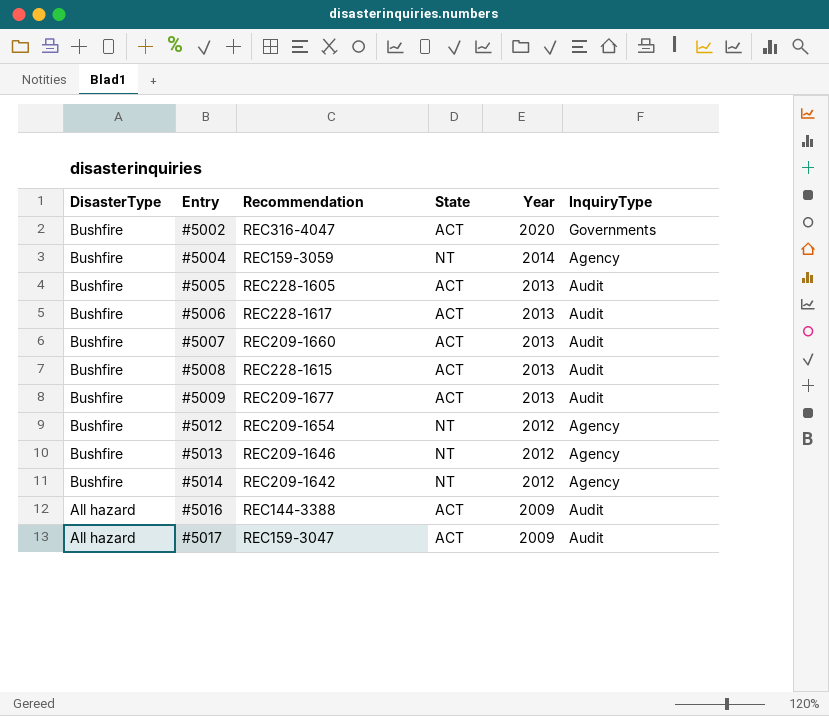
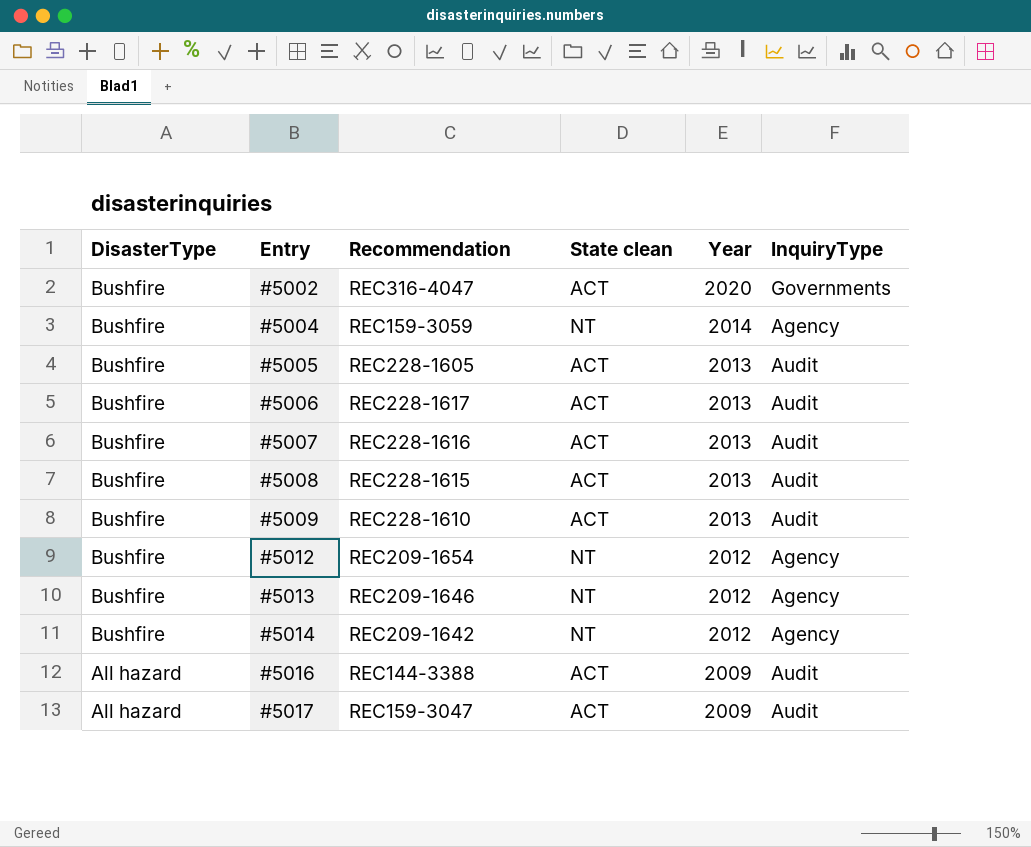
column name: State -> State clean
#5007 | Recommendation: REC209-1660 -> REC228-1616
#5009 | Recommendation: REC209-1677 -> REC228-1610

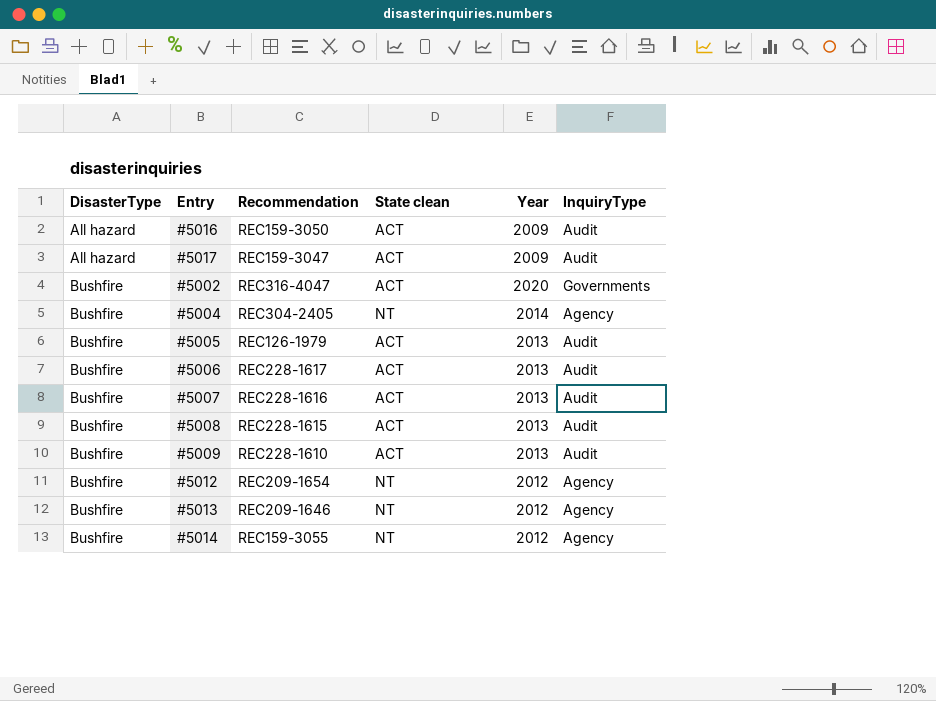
row order: DisasterType descending -> DisasterType ascending
#5016 | Recommendation: REC144-3388 -> REC159-3050
#5004 | Recommendation: REC159-3059 -> REC304-2405
#5005 | Recommendation: REC228-1605 -> REC126-1979
#5014 | Recommendation: REC209-1642 -> REC159-3055

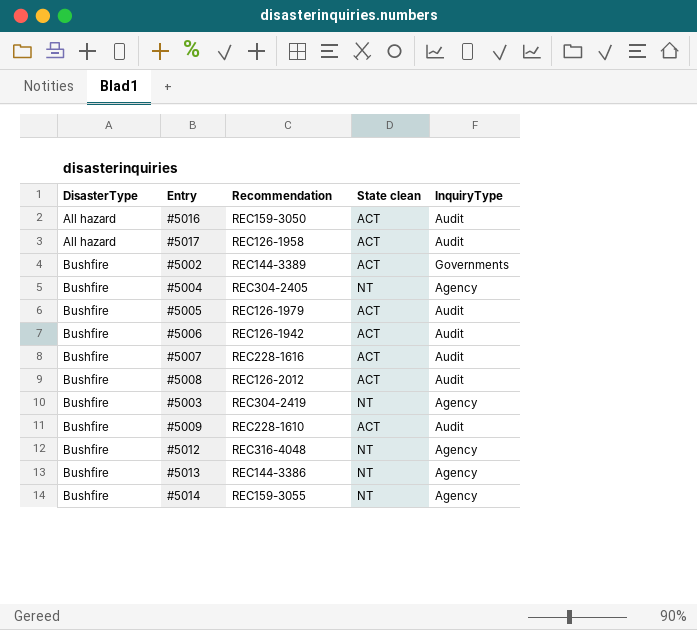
column Year | position: 5 -> none
#5017 | Recommendation: REC159-3047 -> REC126-1958
#5002 | Recommendation: REC316-4047 -> REC144-3389
#5006 | Recommendation: REC228-1617 -> REC126-1942
#5008 | Recommendation: REC228-1615 -> REC126-2012
row #5003: none -> Bushfire | REC304-2419 | NT | Agency
#5012 | Recommendation: REC209-1654 -> REC316-4048
#5013 | Recommendation: REC209-1646 -> REC144-3386

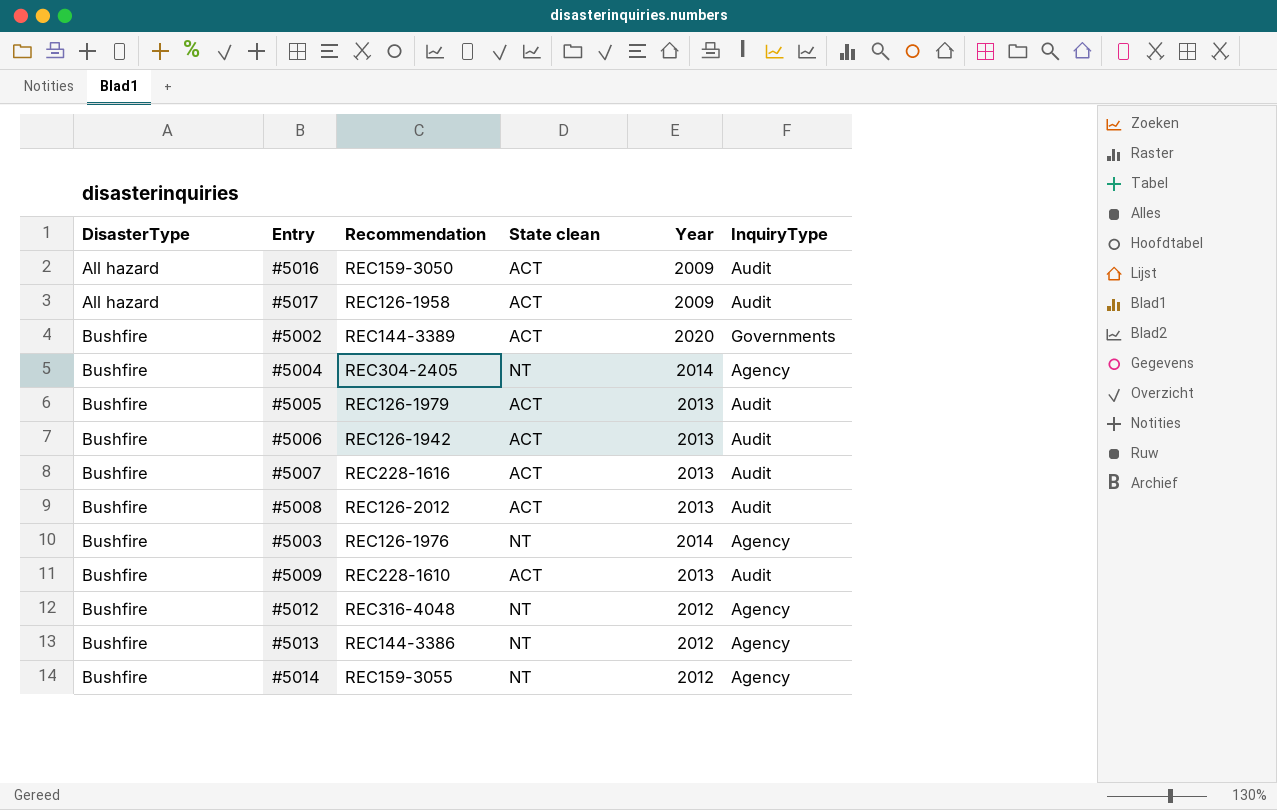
column Year | position: none -> 5
#5003 | Recommendation: REC304-2419 -> REC126-1976

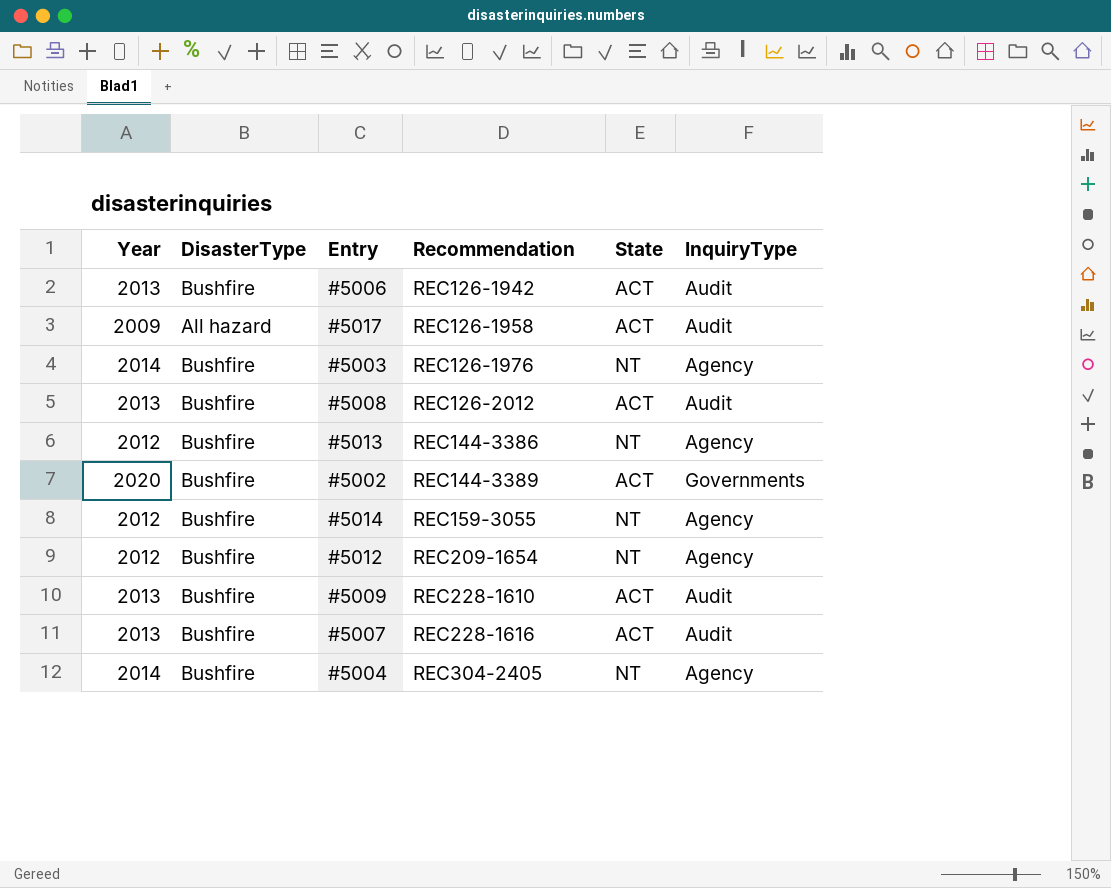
row order: DisasterType ascending -> Recommendation ascending
column Year | position: 5 -> 1
column name: State clean -> State
row #5016: All hazard | REC159-3050 | ACT | 2009 | Audit -> none
row #5005: Bushfire | REC126-1979 | ACT | 2013 | Audit -> none
#5012 | Recommendation: REC316-4048 -> REC209-1654

